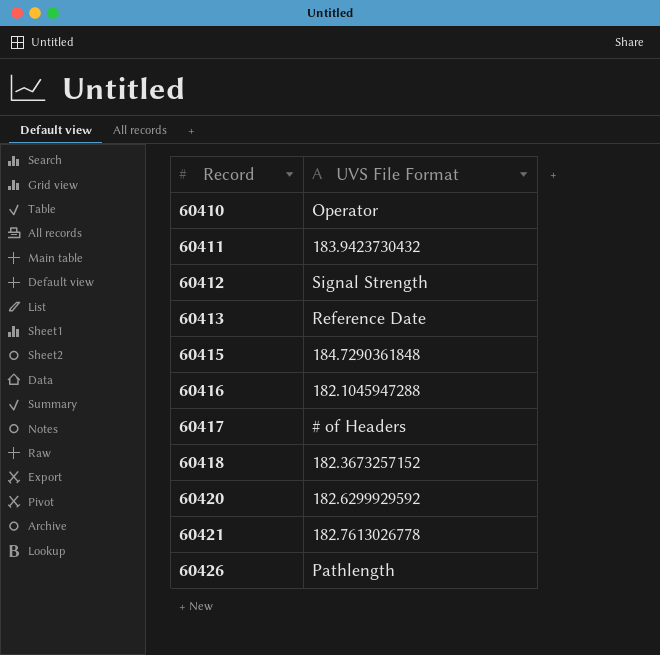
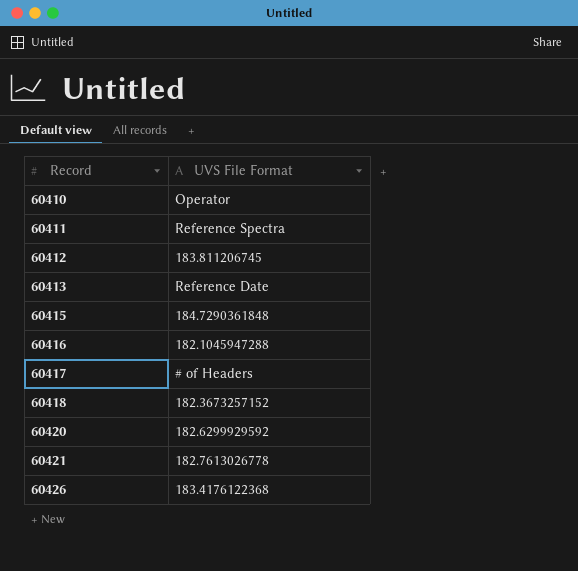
60411 | UVS File Format: 183.9423730432 -> Reference Spectra
60412 | UVS File Format: Signal Strength -> 183.811206745
60426 | UVS File Format: Pathlength -> 183.4176122368

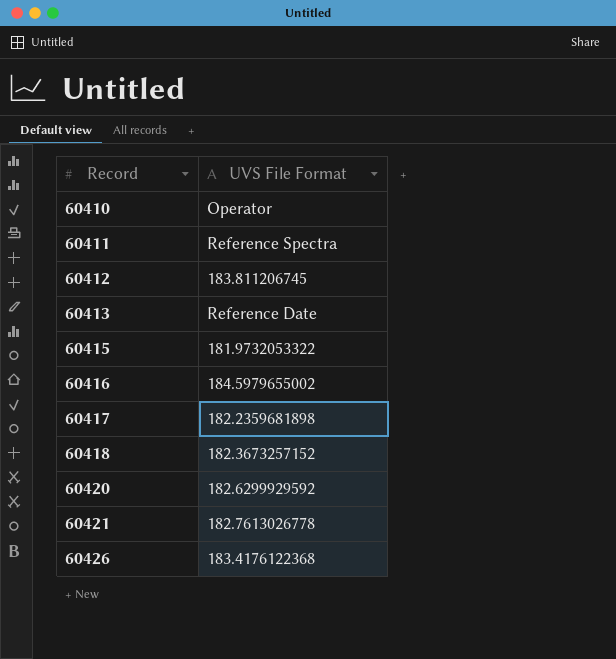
60415 | UVS File Format: 184.7290361848 -> 181.9732053322
60416 | UVS File Format: 182.1045947288 -> 184.5979655002
60417 | UVS File Format: # of Headers -> 182.2359681898

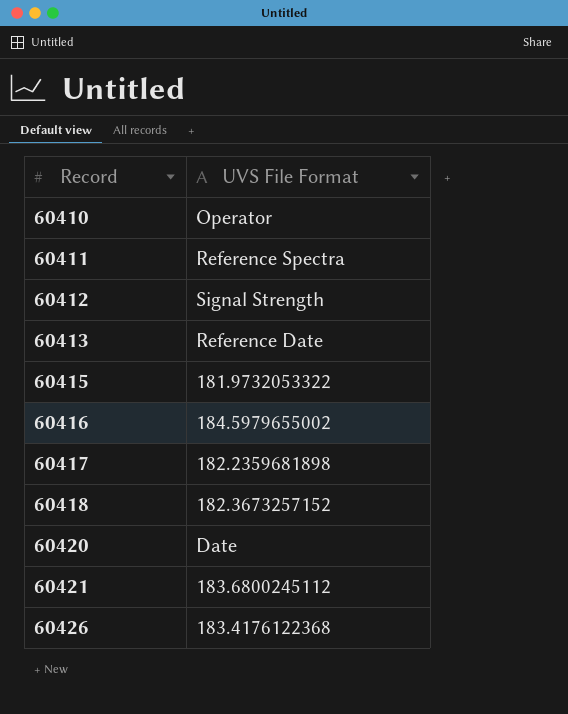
60412 | UVS File Format: 183.811206745 -> Signal Strength
60420 | UVS File Format: 182.6299929592 -> Date
60421 | UVS File Format: 182.7613026778 -> 183.6800245112

